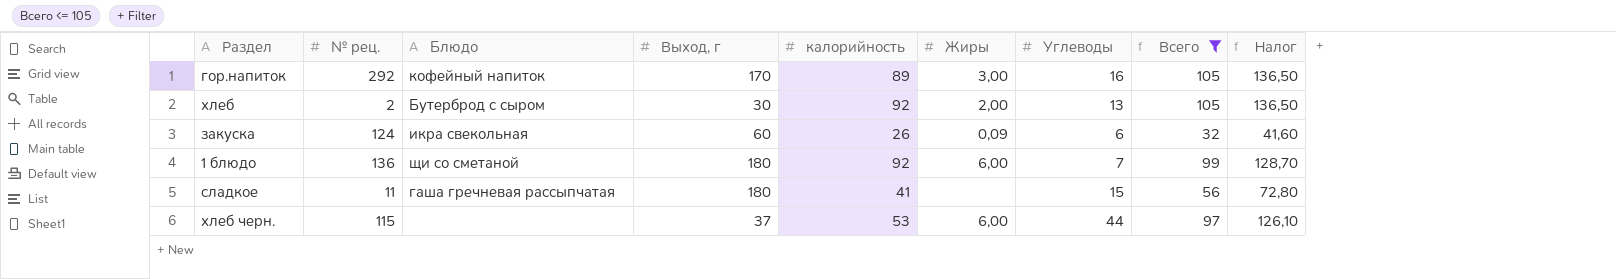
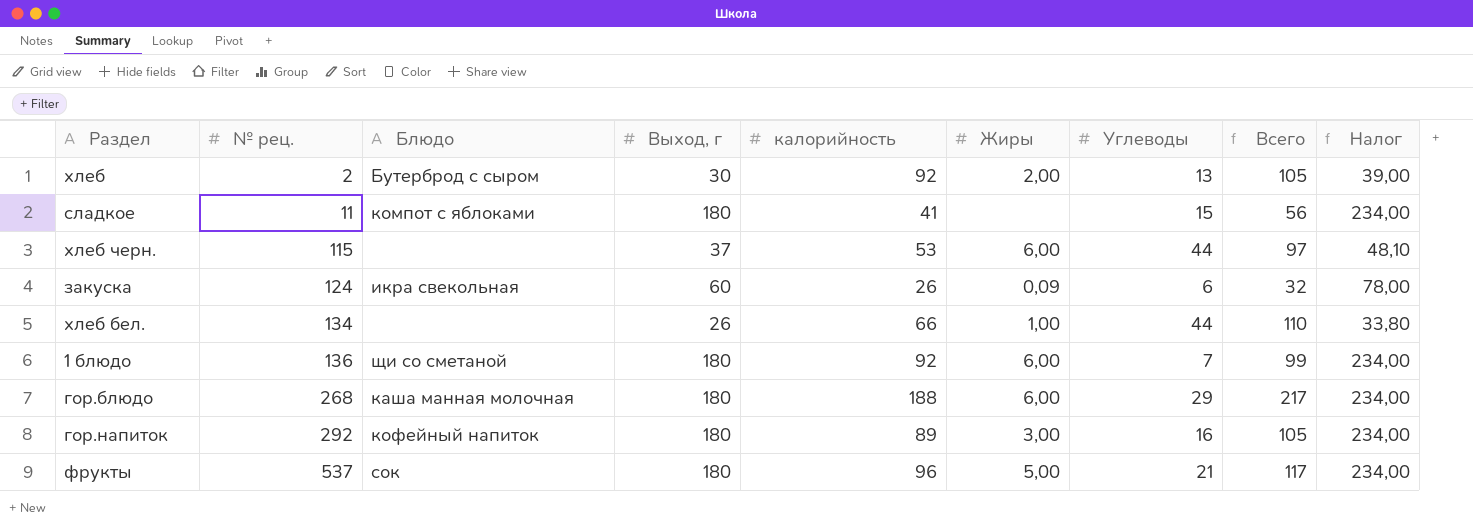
filter: Всего <= 105 -> none
row order: none -> № рец. ascending
column Налог | formula: [Всего] * 1,3 -> [Выход, г] * 1,3
сладкое | Блюдо: гаша гречневая рассыпчатая -> компот с яблоками
гор.напиток | Выход, г: 170 -> 180

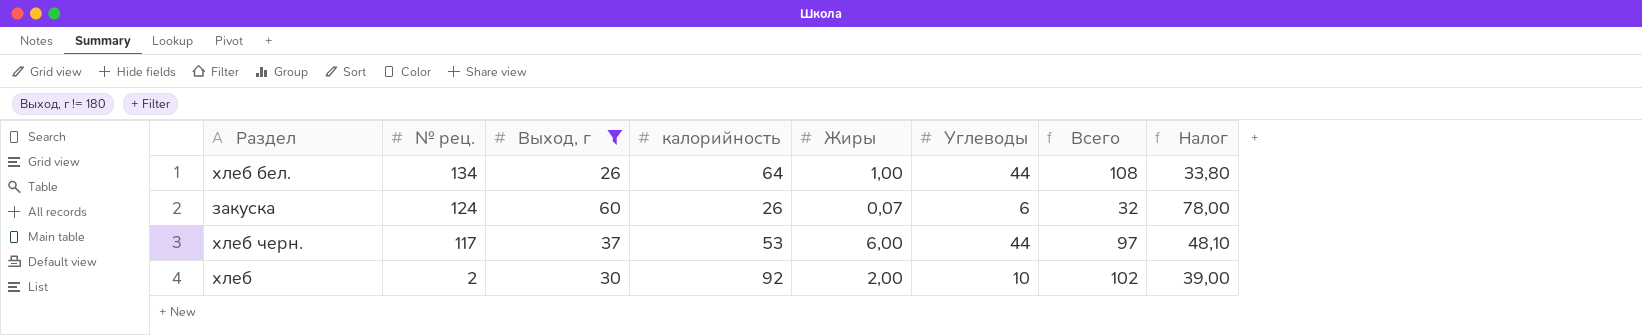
filter: none -> Выход, г != 180
row order: № рец. ascending -> № рец. descending
column Блюдо | position: 3 -> none
хлеб бел. | калорийность: 66 -> 64
хлеб бел. | Всего: 110 -> 108
закуска | Жиры: 0,09 -> 0,07
хлеб черн. | № рец.: 115 -> 117
хлеб | Углеводы: 13 -> 10
хлеб | Всего: 105 -> 102

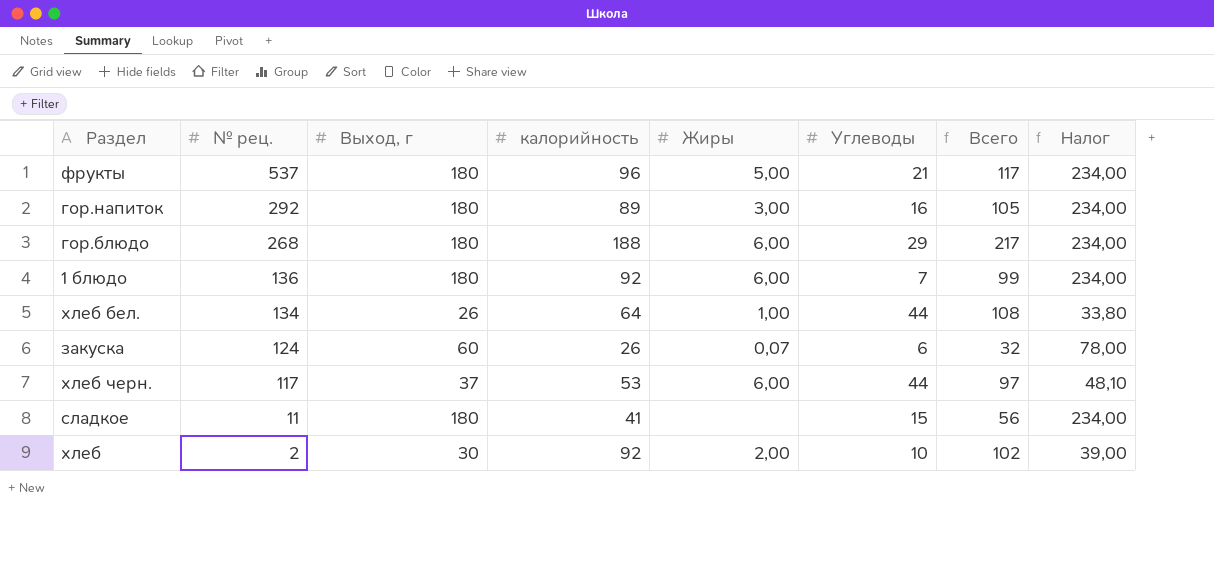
filter: Выход, г != 180 -> none

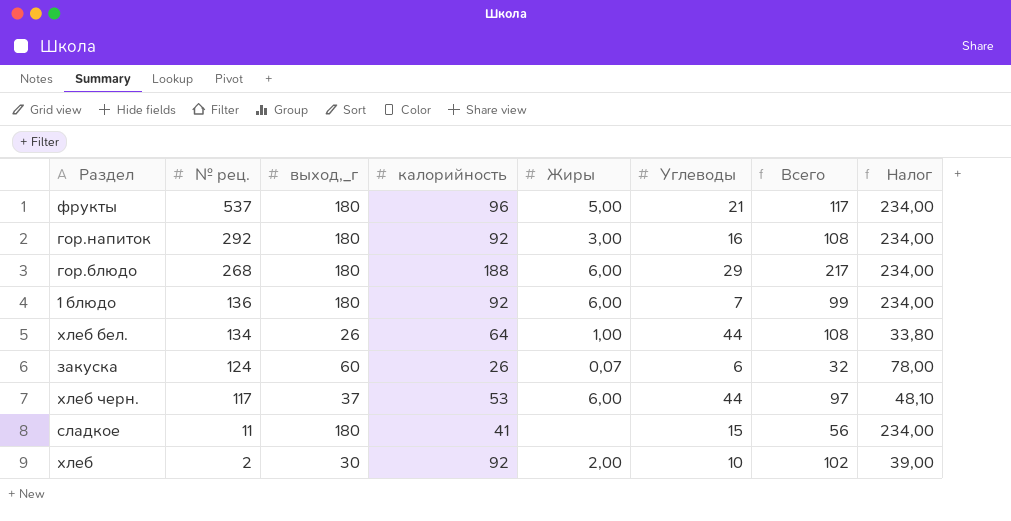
column name: Выход, г -> выход,_г
гор.напиток | калорийность: 89 -> 92
гор.напиток | Всего: 105 -> 108

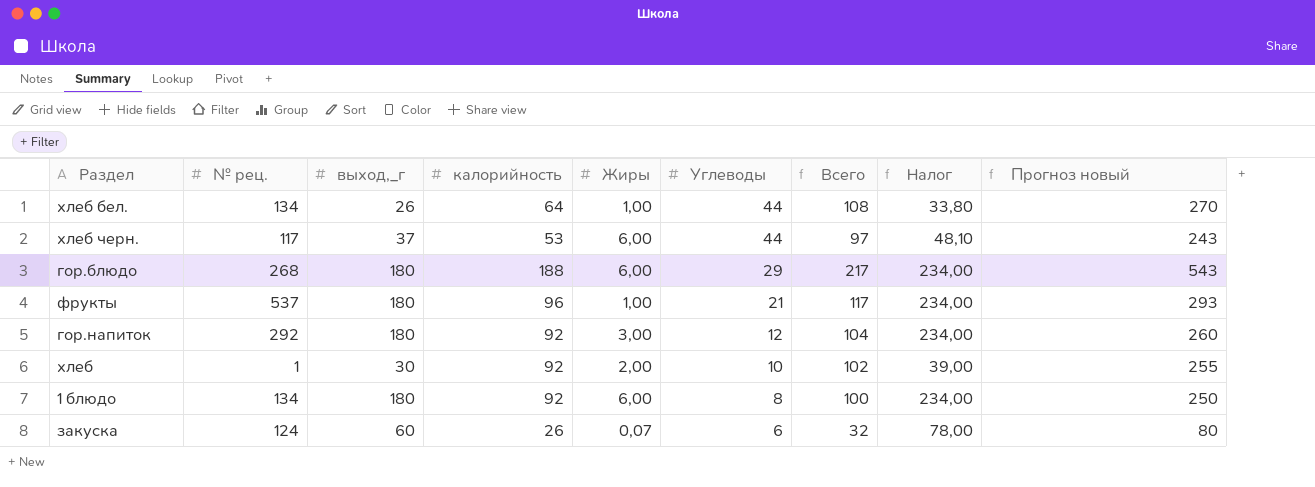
row order: № рец. descending -> Углеводы descending
column Прогноз новый | formula: none -> [Всего] * 2,5
row сладкое: 11 | 180 | 41 | none | 15 | 56 | 234,00 -> none
фрукты | Жиры: 5,00 -> 1,00
гор.напиток | Углеводы: 16 -> 12
гор.напиток | Всего: 108 -> 104
хлеб | № рец.: 2 -> 1
1 блюдо | № рец.: 136 -> 134
1 блюдо | Углеводы: 7 -> 8
1 блюдо | Всего: 99 -> 100

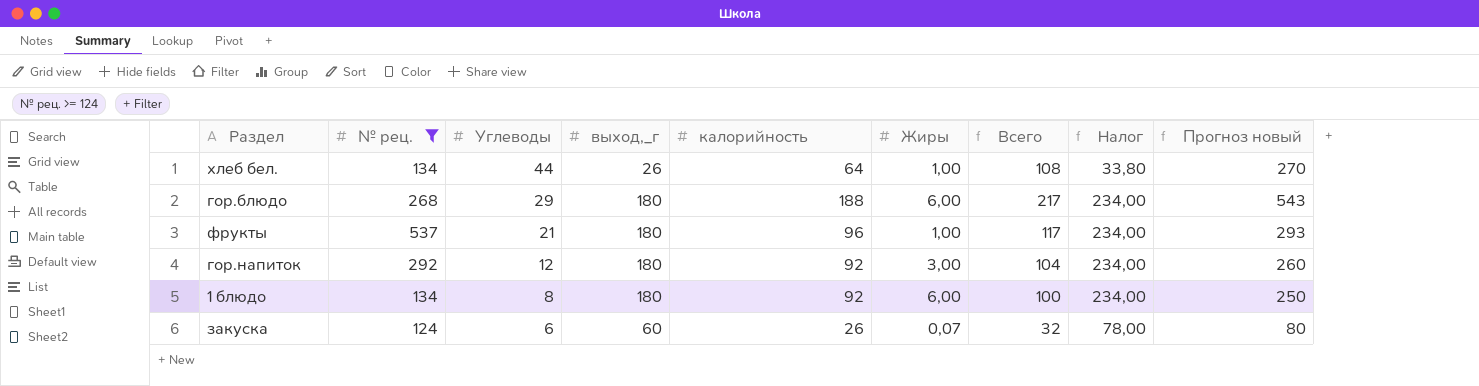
filter: none -> № рец. >= 124
column Углеводы | position: 6 -> 3

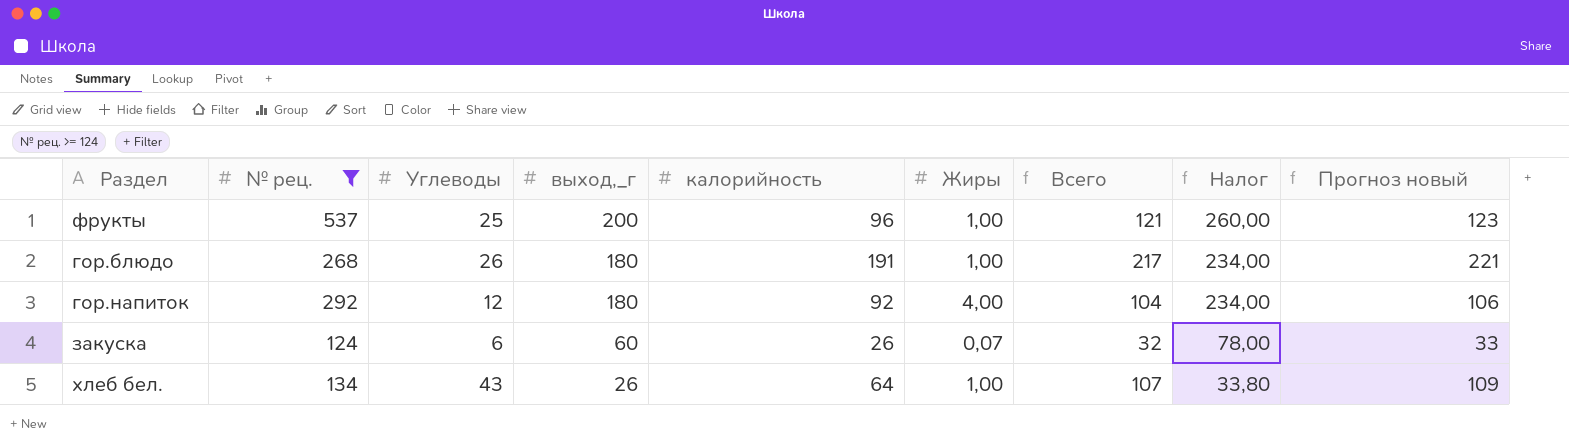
row order: Углеводы descending -> выход,_г descending
column Прогноз новый | formula: [Всего] * 2,5 -> [Всего] * 1,02
row 1 блюдо: 134 | 8 | 180 | 92 | 6,00 | 100 | 234,00 | 250 -> none
фрукты | Углеводы: 21 -> 25
фрукты | выход,_г: 180 -> 200
фрукты | Всего: 117 -> 121
фрукты | Налог: 234,00 -> 260,00
гор.блюдо | Углеводы: 29 -> 26
гор.блюдо | калорийность: 188 -> 191
гор.блюдо | Жиры: 6,00 -> 1,00
гор.напиток | Жиры: 3,00 -> 4,00
хлеб бел. | Углеводы: 44 -> 43
хлеб бел. | Всего: 108 -> 107

